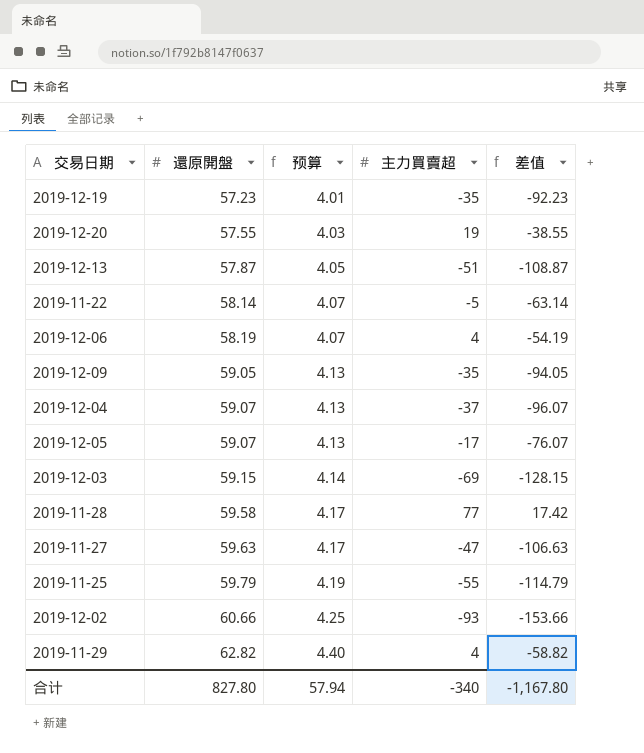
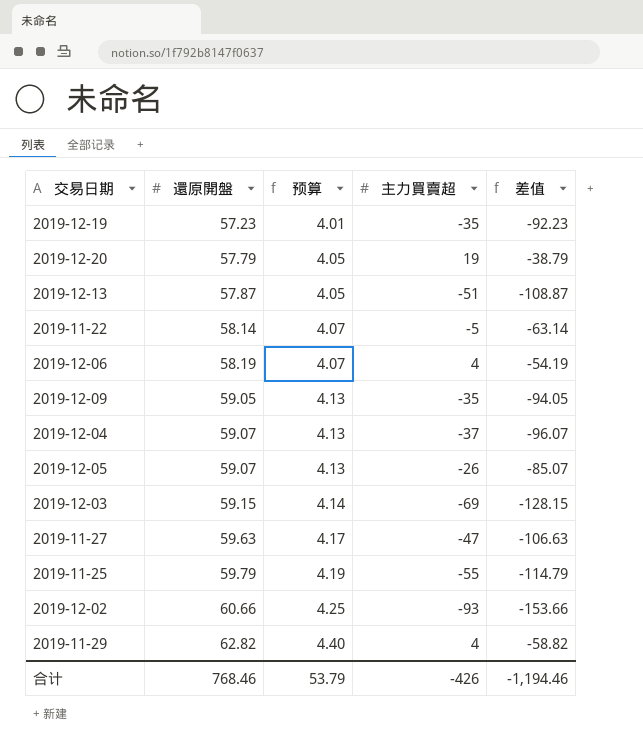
row 2019-11-28: 59.58 | 4.17 | 77 | 17.42 -> none
2019-12-20 | 還原開盤: 57.55 -> 57.79
2019-12-20 | 预算: 4.03 -> 4.05
2019-12-20 | 差值: -38.55 -> -38.79
2019-12-05 | 主力買賣超: -17 -> -26
2019-12-05 | 差值: -76.07 -> -85.07
合计 | 還原開盤: 827.80 -> 768.46
合计 | 预算: 57.94 -> 53.79
合计 | 主力買賣超: -340 -> -426
合计 | 差值: -1,167.80 -> -1,194.46

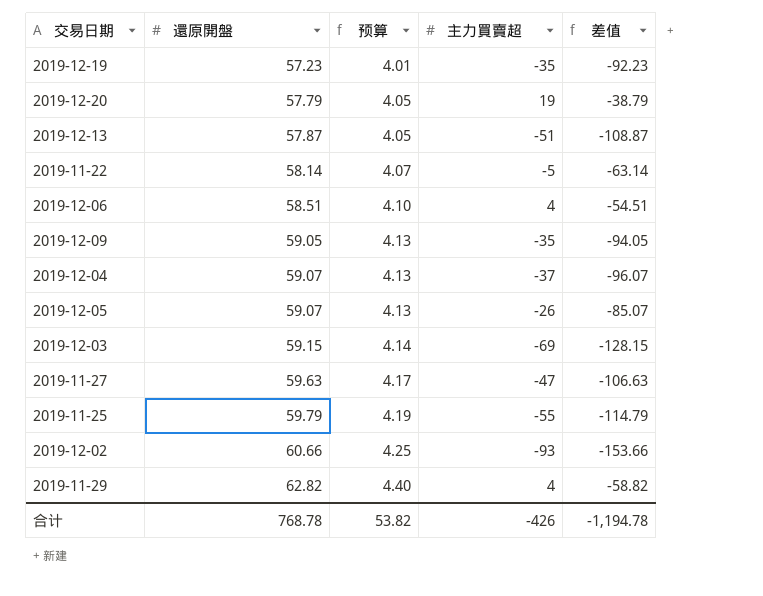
2019-12-06 | 還原開盤: 58.19 -> 58.51
2019-12-06 | 预算: 4.07 -> 4.10
2019-12-06 | 差值: -54.19 -> -54.51
合计 | 還原開盤: 768.46 -> 768.78
合计 | 预算: 53.79 -> 53.82
合计 | 差值: -1,194.46 -> -1,194.78

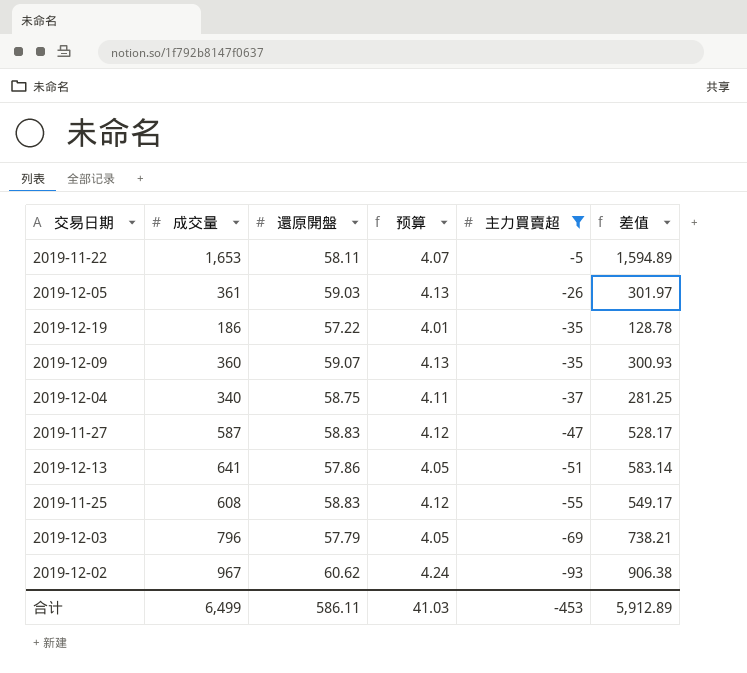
filter: none -> 主力買賣超 <= -5
row order: 還原開盤 ascending -> 主力買賣超 descending
column 成交量 | position: none -> 2
column 差值 | formula: [主力買賣超] - [還原開盤] -> [成交量] - [還原開盤]
2019-11-22 | 還原開盤: 58.14 -> 58.11
2019-12-05 | 還原開盤: 59.07 -> 59.03
2019-12-19 | 還原開盤: 57.23 -> 57.22
2019-12-09 | 還原開盤: 59.05 -> 59.07
2019-12-04 | 還原開盤: 59.07 -> 58.75
2019-12-04 | 预算: 4.13 -> 4.11
2019-11-27 | 還原開盤: 59.63 -> 58.83
2019-11-27 | 预算: 4.17 -> 4.12
2019-12-13 | 還原開盤: 57.87 -> 57.86
2019-11-25 | 還原開盤: 59.79 -> 58.83
2019-11-25 | 预算: 4.19 -> 4.12
2019-12-03 | 還原開盤: 59.15 -> 57.79
2019-12-03 | 预算: 4.14 -> 4.05
2019-12-02 | 還原開盤: 60.66 -> 60.62
2019-12-02 | 预算: 4.25 -> 4.24
合计 | 還原開盤: 768.78 -> 586.11
合计 | 预算: 53.82 -> 41.03
合计 | 主力買賣超: -426 -> -453
合计 | 差值: -1,194.78 -> 5,912.89

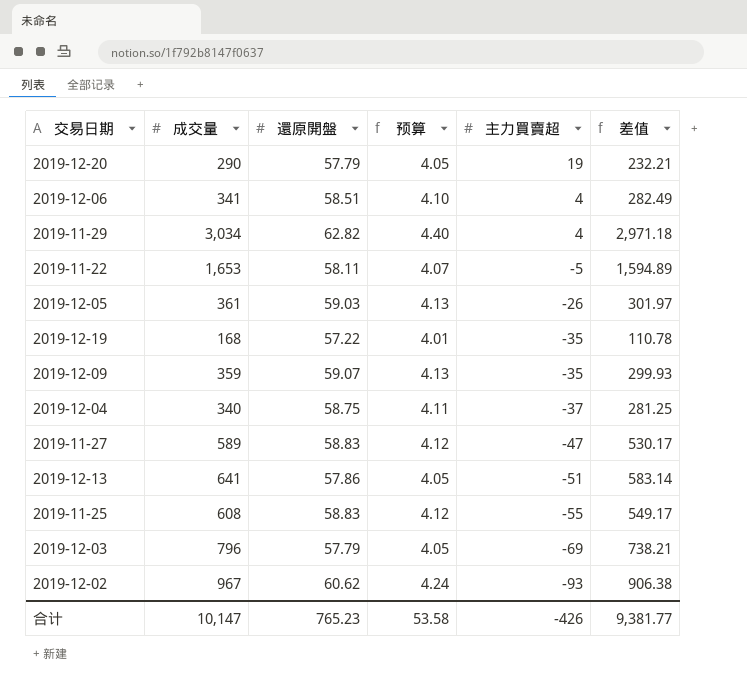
filter: 主力買賣超 <= -5 -> none
2019-12-19 | 成交量: 186 -> 168
2019-12-19 | 差值: 128.78 -> 110.78
2019-12-09 | 成交量: 360 -> 359
2019-12-09 | 差值: 300.93 -> 299.93
2019-11-27 | 成交量: 587 -> 589
2019-11-27 | 差值: 528.17 -> 530.17
合计 | 成交量: 6,499 -> 10,147
合计 | 還原開盤: 586.11 -> 765.23
合计 | 预算: 41.03 -> 53.58
合计 | 主力買賣超: -453 -> -426
合计 | 差值: 5,912.89 -> 9,381.77

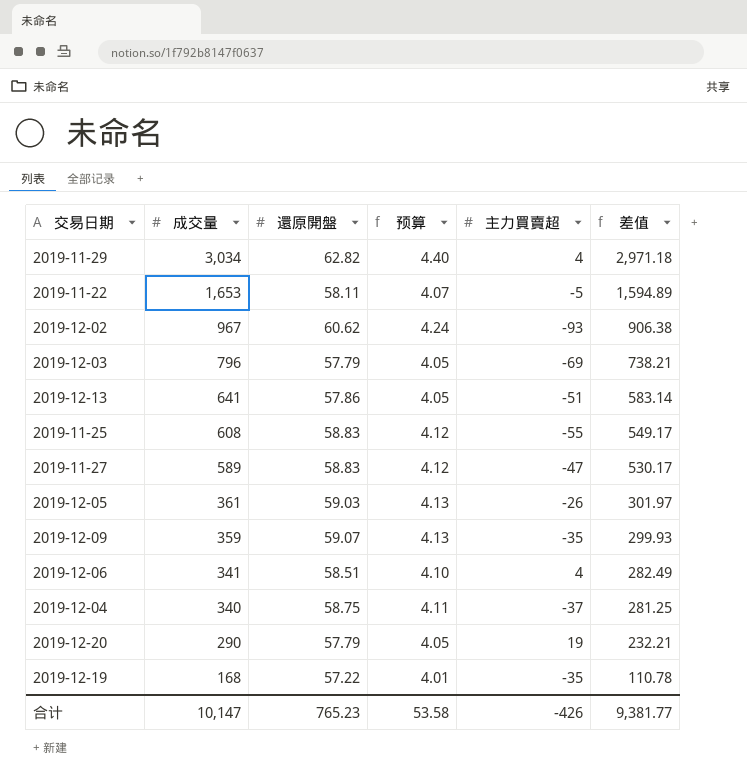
row order: 主力買賣超 descending -> 成交量 descending

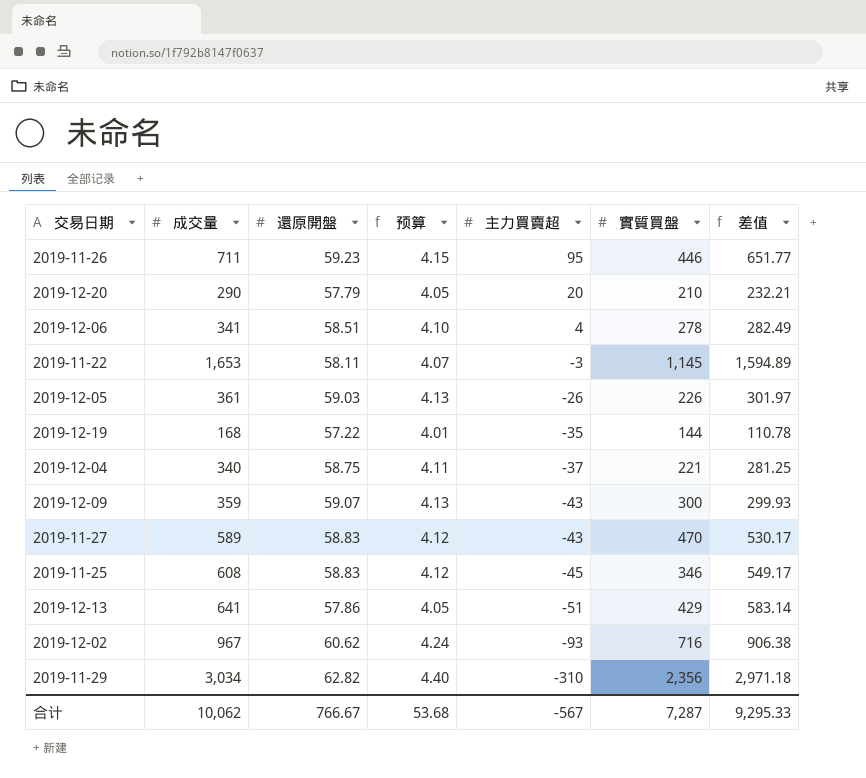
row order: 成交量 descending -> 主力買賣超 descending
column 實質買盤 | position: none -> 6
row 2019-12-03: 796 | 57.79 | 4.05 | -69 | 738.21 -> none
row 2019-11-26: none -> 711 | 59.23 | 4.15 | 95 | 446 | 651.77
2019-12-20 | 主力買賣超: 19 -> 20
2019-11-22 | 主力買賣超: -5 -> -3
2019-12-09 | 主力買賣超: -35 -> -43
2019-11-27 | 主力買賣超: -47 -> -43
2019-11-25 | 主力買賣超: -55 -> -45
2019-11-29 | 主力買賣超: 4 -> -310
合计 | 成交量: 10,147 -> 10,062
合计 | 還原開盤: 765.23 -> 766.67
合计 | 预算: 53.58 -> 53.68
合计 | 主力買賣超: -426 -> -567
合计 | 差值: 9,381.77 -> 9,295.33

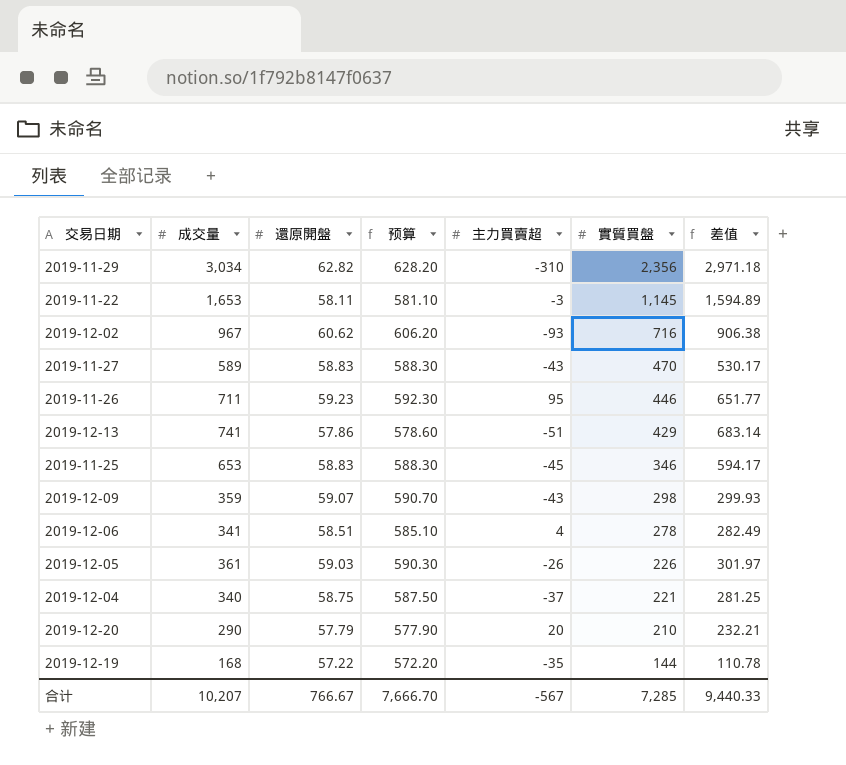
row order: 主力買賣超 descending -> 實質買盤 descending
column 预算 | formula: [還原開盤] * 0.07 -> [還原開盤] * 10
2019-12-13 | 成交量: 641 -> 741
2019-12-13 | 差值: 583.14 -> 683.14
2019-11-25 | 成交量: 608 -> 653
2019-11-25 | 差值: 549.17 -> 594.17
2019-12-09 | 實質買盤: 300 -> 298
合计 | 成交量: 10,062 -> 10,207
合计 | 预算: 53.68 -> 7,666.70
合计 | 實質買盤: 7,287 -> 7,285
合计 | 差值: 9,295.33 -> 9,440.33

